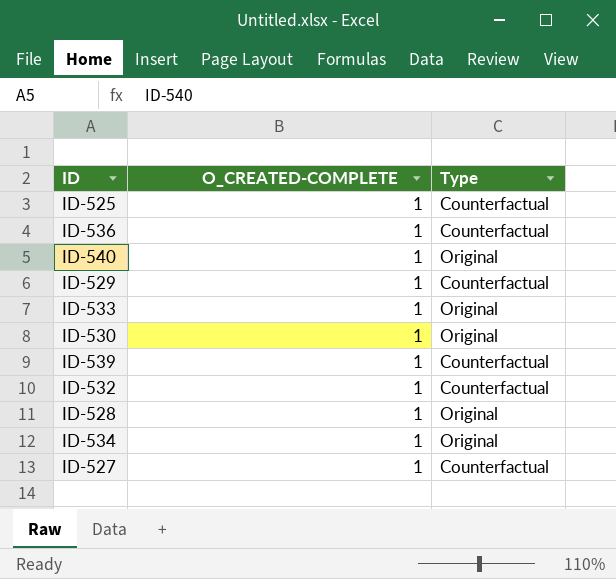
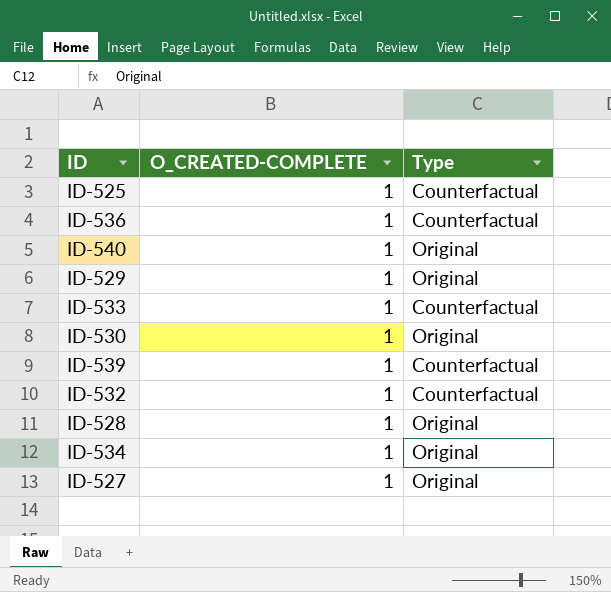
ID-529 | Type: Counterfactual -> Original
ID-533 | Type: Original -> Counterfactual
ID-527 | Type: Counterfactual -> Original

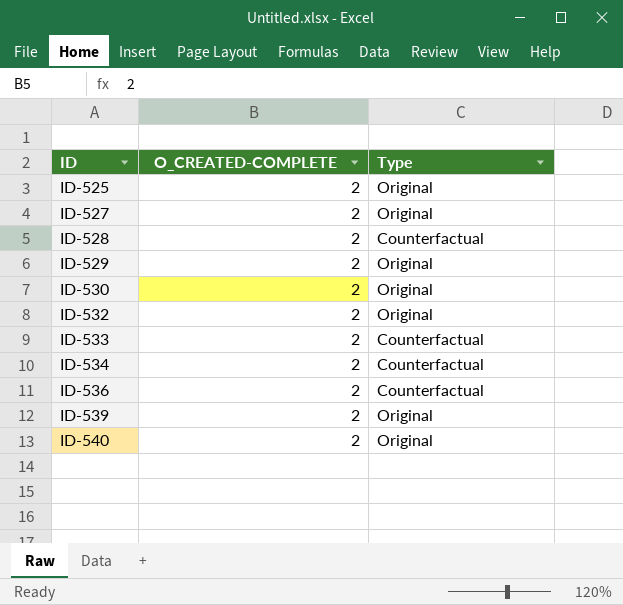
row order: none -> ID ascending
ID-525 | O_CREATED-COMPLETE: 1 -> 2
ID-525 | Type: Counterfactual -> Original
ID-527 | O_CREATED-COMPLETE: 1 -> 2
ID-528 | O_CREATED-COMPLETE: 1 -> 2
ID-528 | Type: Original -> Counterfactual
ID-529 | O_CREATED-COMPLETE: 1 -> 2
ID-530 | O_CREATED-COMPLETE: 1 -> 2
ID-532 | O_CREATED-COMPLETE: 1 -> 2
ID-532 | Type: Counterfactual -> Original
ID-533 | O_CREATED-COMPLETE: 1 -> 2
ID-534 | O_CREATED-COMPLETE: 1 -> 2
ID-534 | Type: Original -> Counterfactual
ID-536 | O_CREATED-COMPLETE: 1 -> 2
ID-539 | O_CREATED-COMPLETE: 1 -> 2
ID-539 | Type: Counterfactual -> Original
ID-540 | O_CREATED-COMPLETE: 1 -> 2

